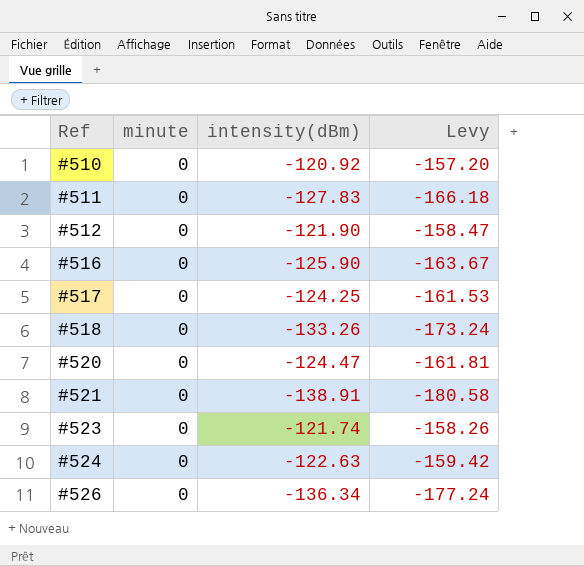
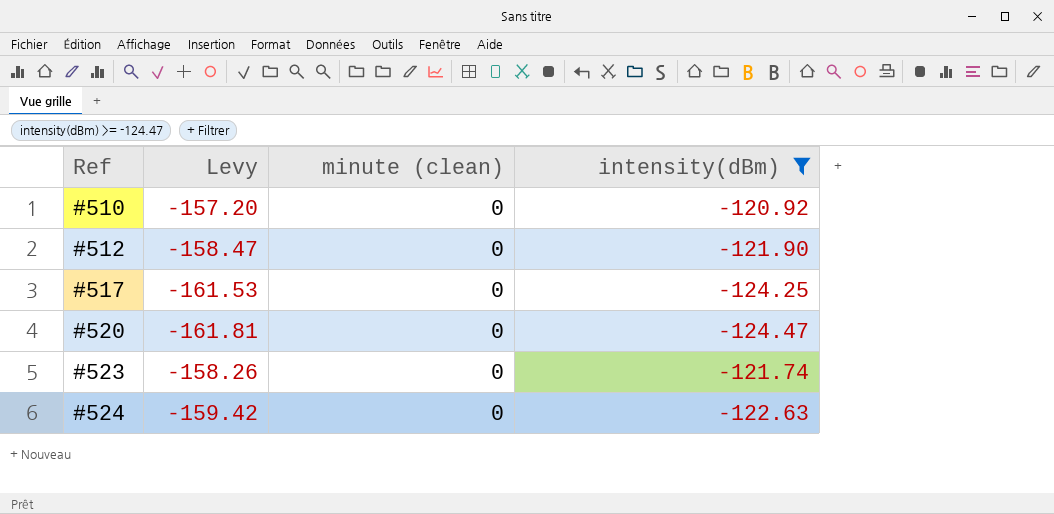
filter: none -> intensity(dBm) >= -124.47
column Levy | position: 4 -> 2
column name: minute -> minute (clean)

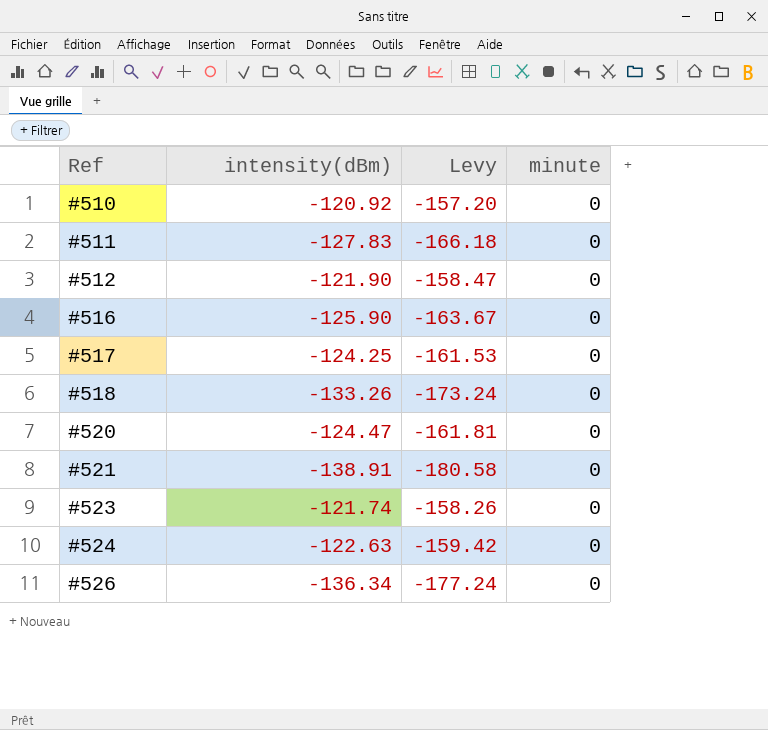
filter: intensity(dBm) >= -124.47 -> none
column intensity(dBm) | position: 4 -> 2
column name: minute (clean) -> minute

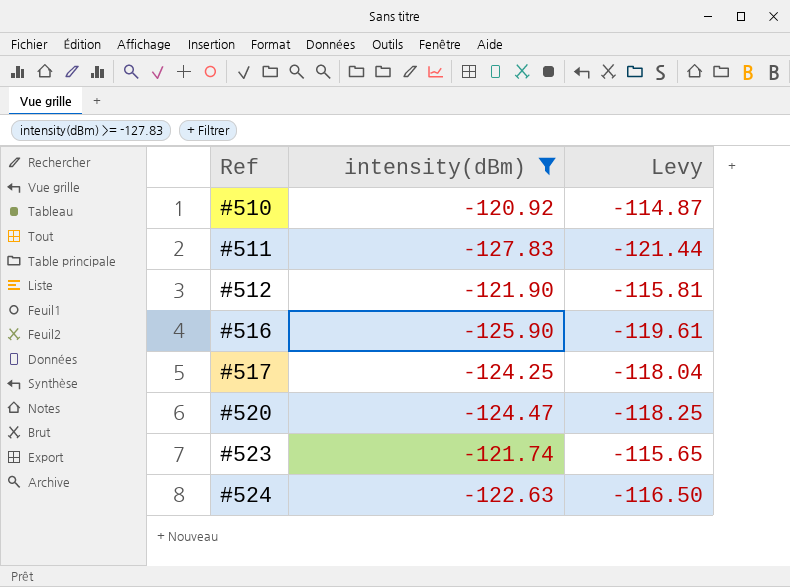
filter: none -> intensity(dBm) >= -127.83
column minute | position: 4 -> none
column Levy | formula: [intensity(dBm)] * 1.3 -> [intensity(dBm)] * 0.95

